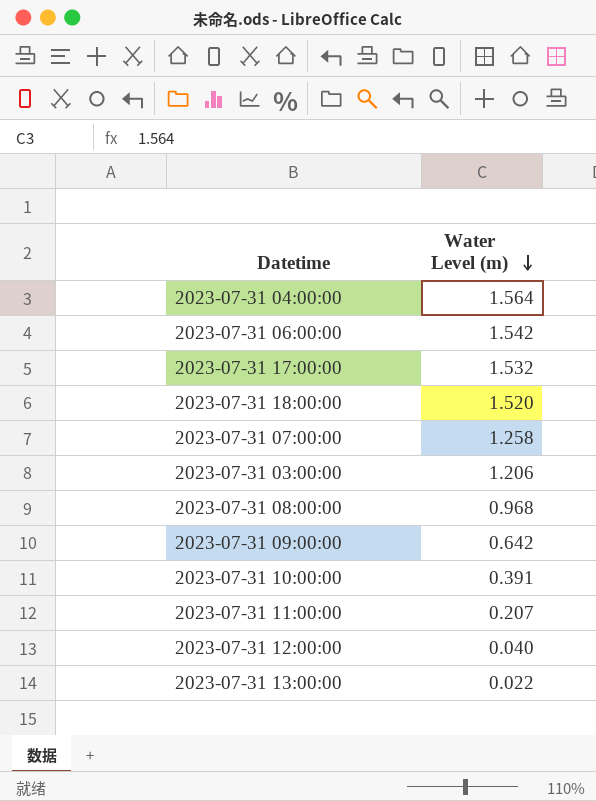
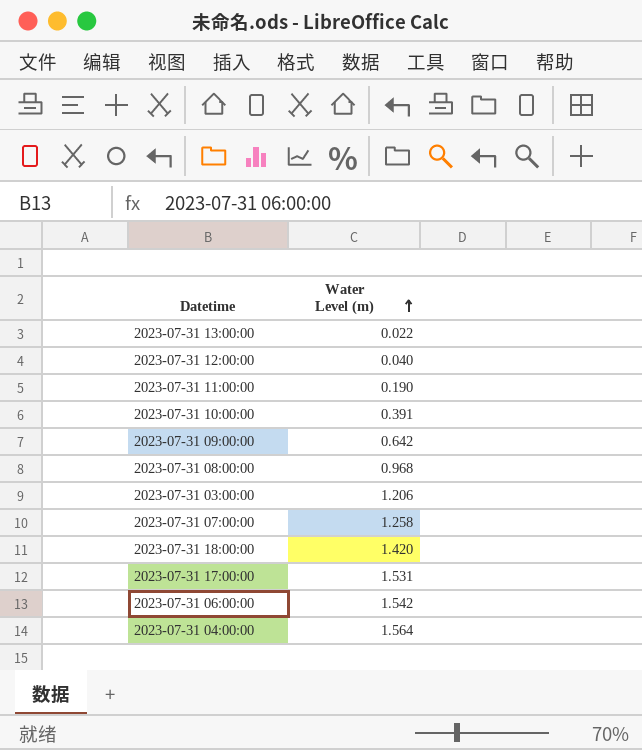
row order: Water Level (m) descending -> Water Level (m) ascending
2023-07-31 11:00:00 | Water Level (m): 0.207 -> 0.190
2023-07-31 18:00:00 | Water Level (m): 1.520 -> 1.420
2023-07-31 17:00:00 | Water Level (m): 1.532 -> 1.531

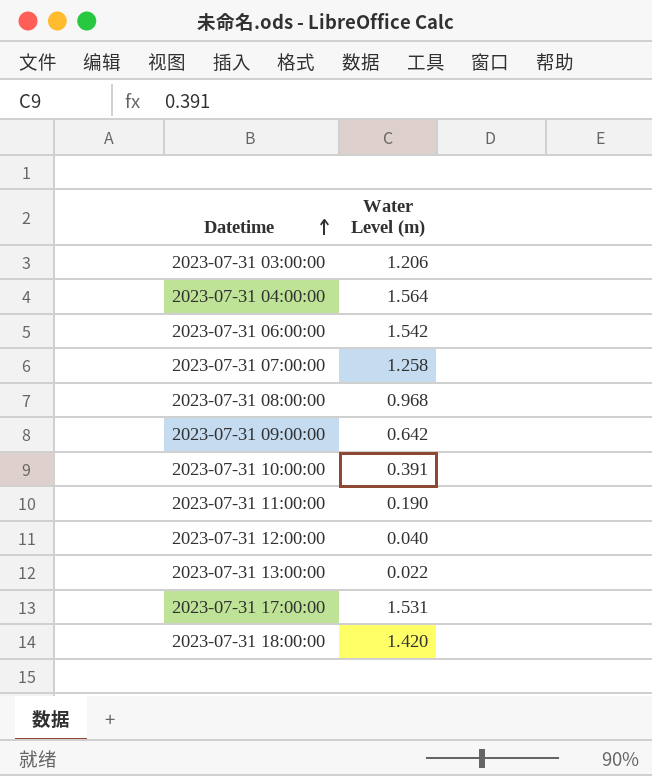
row order: Water Level (m) ascending -> Datetime ascending

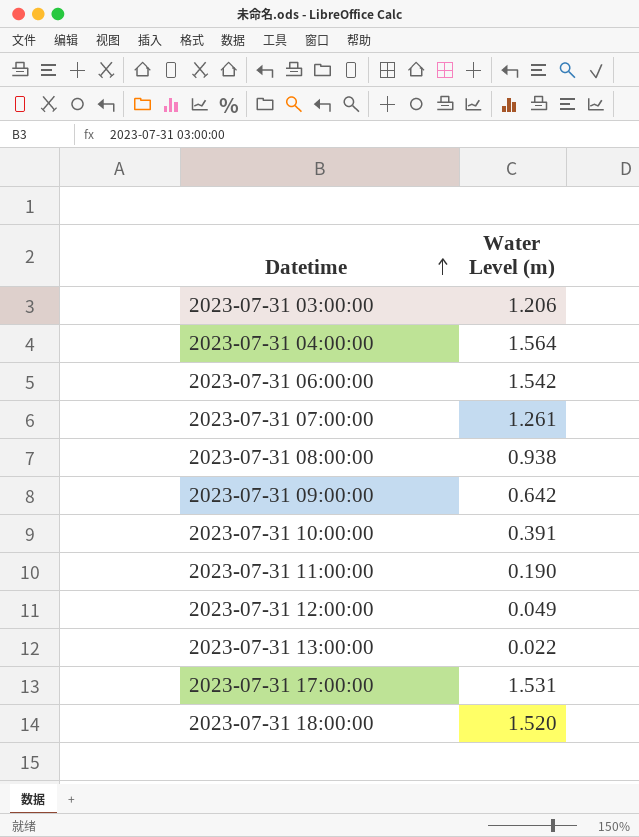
2023-07-31 07:00:00 | Water Level (m): 1.258 -> 1.261
2023-07-31 08:00:00 | Water Level (m): 0.968 -> 0.938
2023-07-31 12:00:00 | Water Level (m): 0.040 -> 0.049
2023-07-31 18:00:00 | Water Level (m): 1.420 -> 1.520

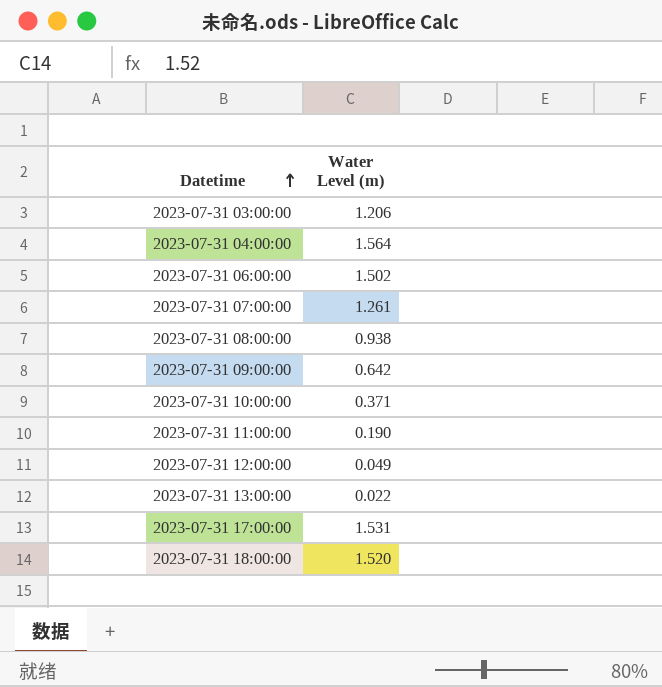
2023-07-31 06:00:00 | Water Level (m): 1.542 -> 1.502
2023-07-31 10:00:00 | Water Level (m): 0.391 -> 0.371

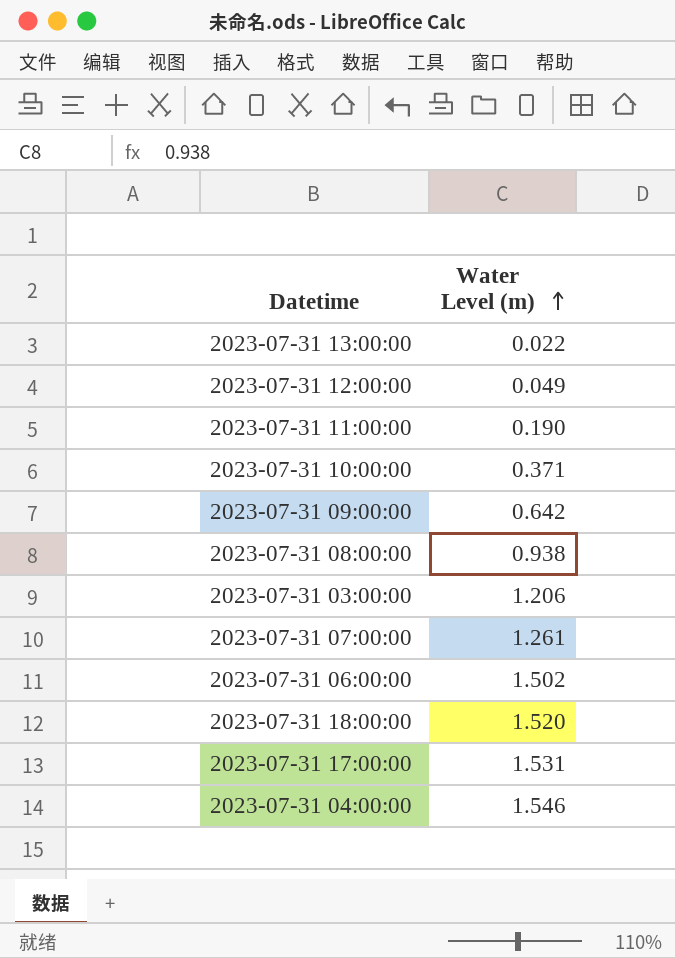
row order: Datetime ascending -> Water Level (m) ascending
2023-07-31 04:00:00 | Water Level (m): 1.564 -> 1.546

